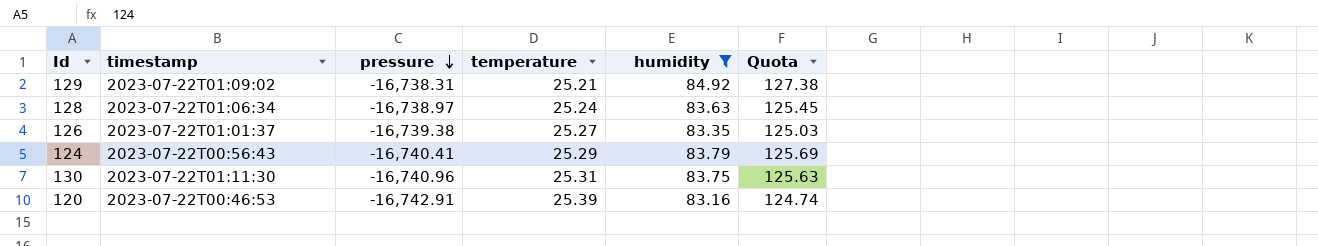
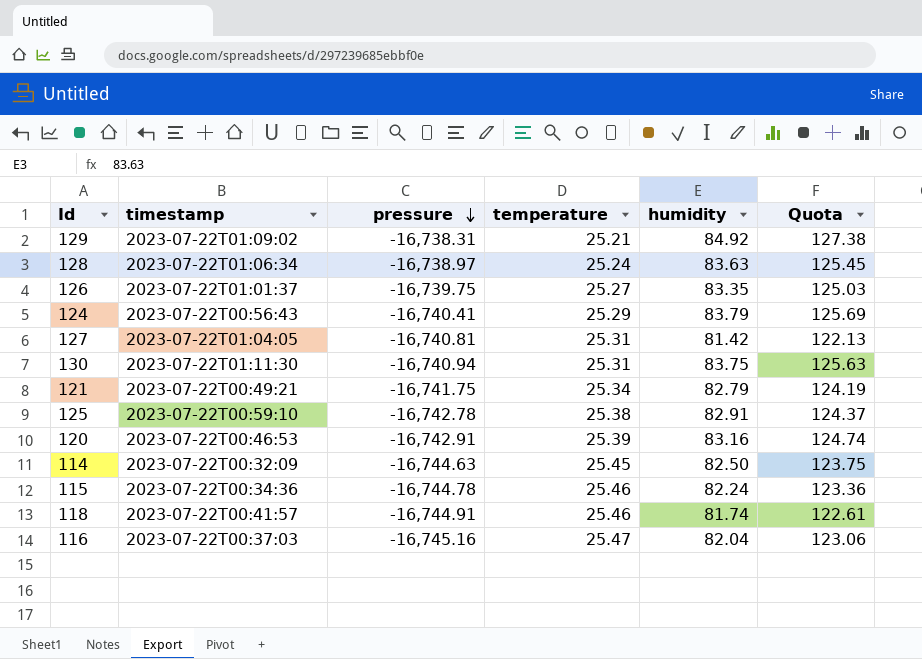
filter: humidity >= 83.16 -> none
126 | pressure: -16,739.38 -> -16,739.75
130 | pressure: -16,740.96 -> -16,740.94

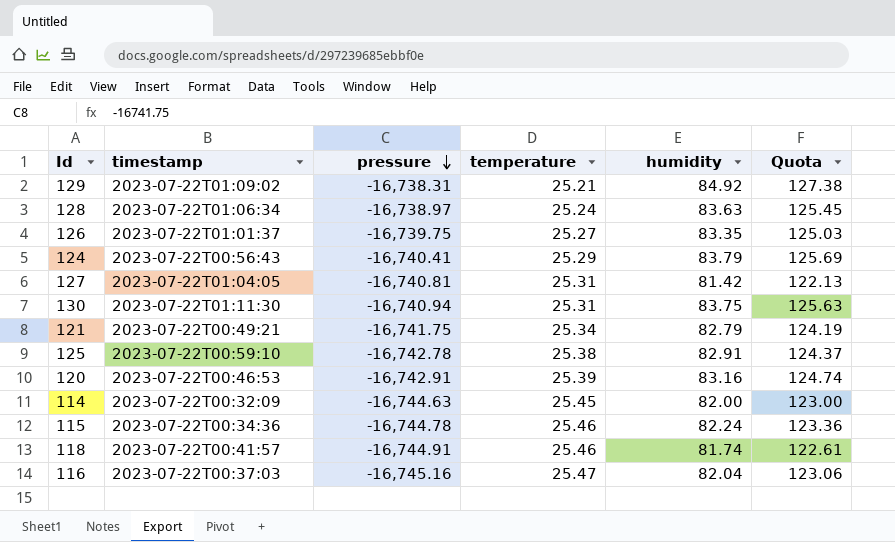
114 | humidity: 82.50 -> 82.00
114 | Quota: 123.75 -> 123.00

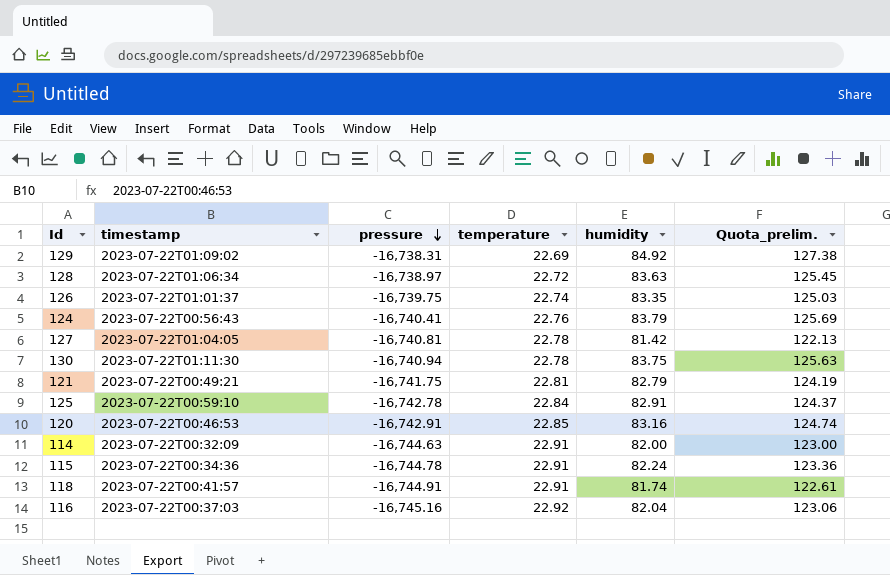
column name: Quota -> Quota_prelim.
129 | temperature: 25.21 -> 22.69
128 | temperature: 25.24 -> 22.72
126 | temperature: 25.27 -> 22.74
124 | temperature: 25.29 -> 22.76
127 | temperature: 25.31 -> 22.78
130 | temperature: 25.31 -> 22.78
121 | temperature: 25.34 -> 22.81
125 | temperature: 25.38 -> 22.84
120 | temperature: 25.39 -> 22.85
114 | temperature: 25.45 -> 22.91
115 | temperature: 25.46 -> 22.91
118 | temperature: 25.46 -> 22.91
116 | temperature: 25.47 -> 22.92

